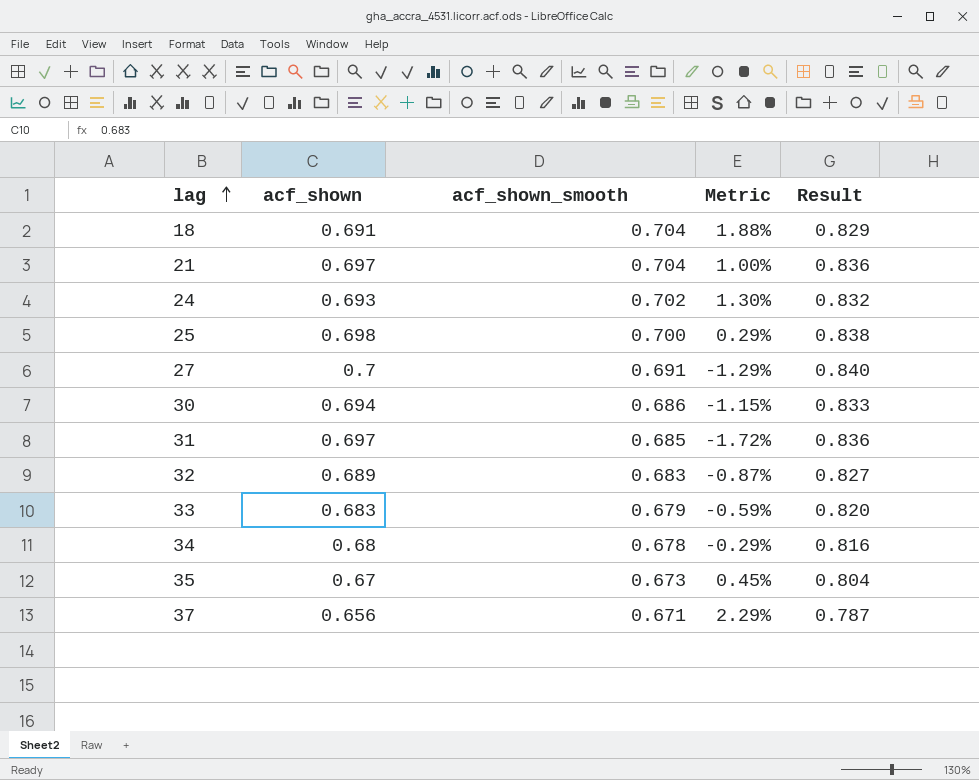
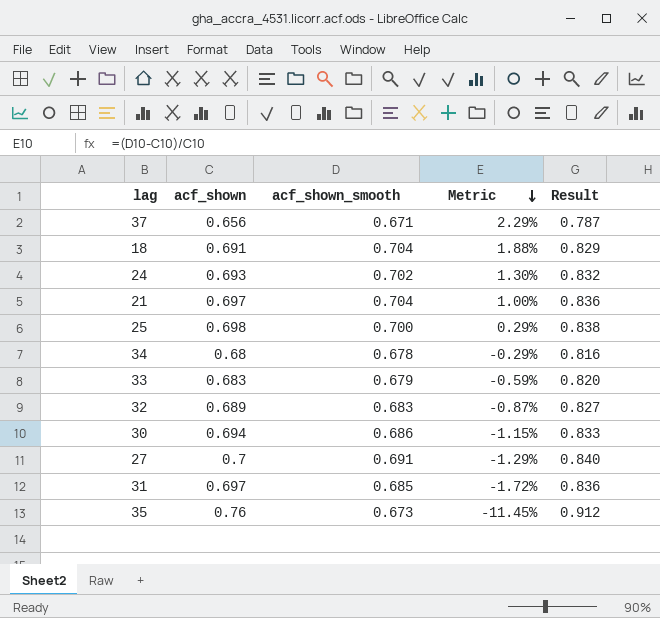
row order: lag ascending -> Metric descending
35 | acf_shown: 0.67 -> 0.76
35 | Metric: 0.45% -> -11.45%
35 | Result: 0.804 -> 0.912

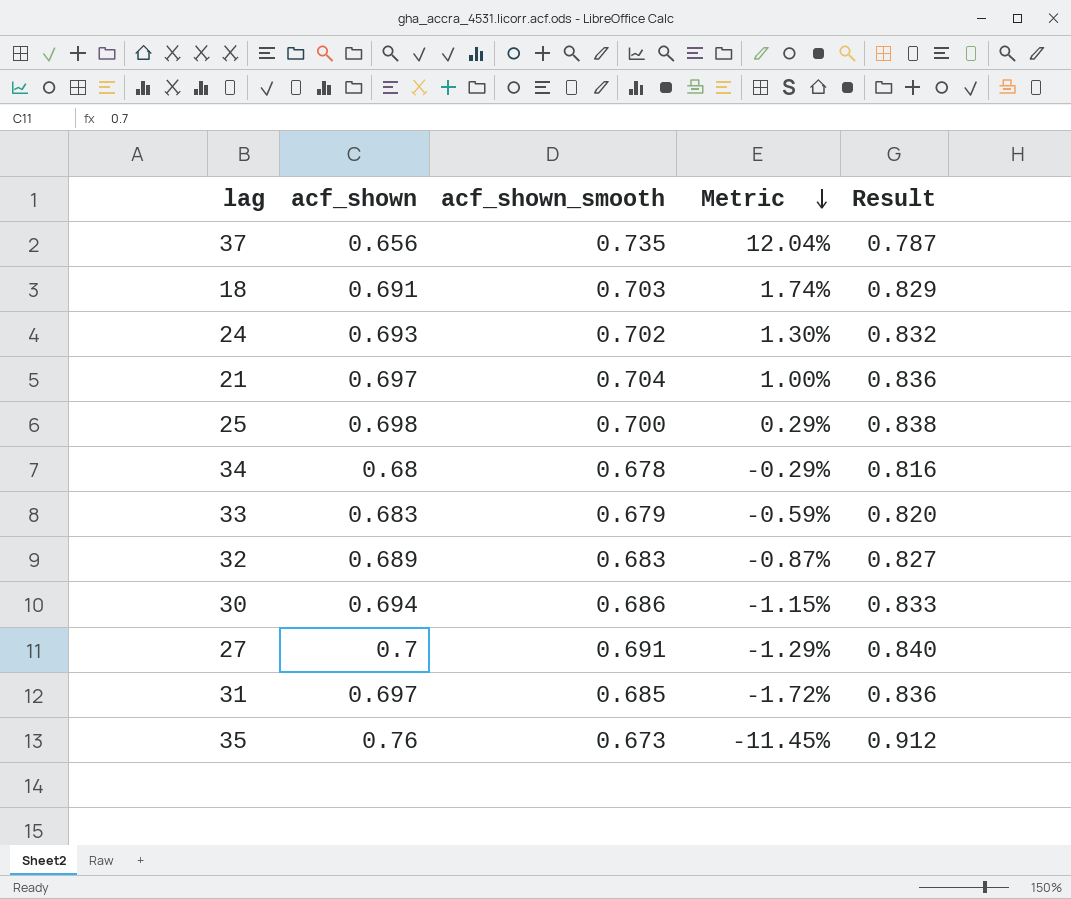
37 | acf_shown_smooth: 0.671 -> 0.735
37 | Metric: 2.29% -> 12.04%
18 | acf_shown_smooth: 0.704 -> 0.703
18 | Metric: 1.88% -> 1.74%

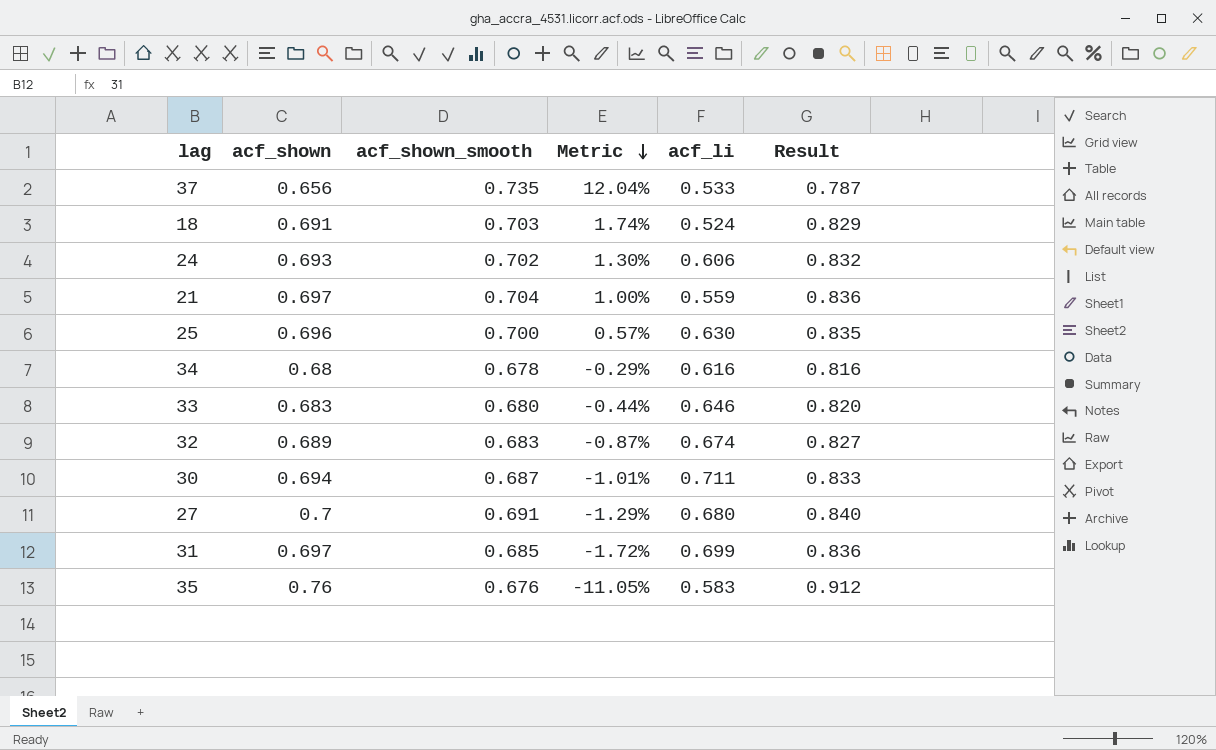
column acf_li | position: none -> 5
25 | acf_shown: 0.698 -> 0.696
25 | Metric: 0.29% -> 0.57%
25 | Result: 0.838 -> 0.835
33 | acf_shown_smooth: 0.679 -> 0.680
33 | Metric: -0.59% -> -0.44%
30 | acf_shown_smooth: 0.686 -> 0.687
30 | Metric: -1.15% -> -1.01%
35 | acf_shown_smooth: 0.673 -> 0.676
35 | Metric: -11.45% -> -11.05%

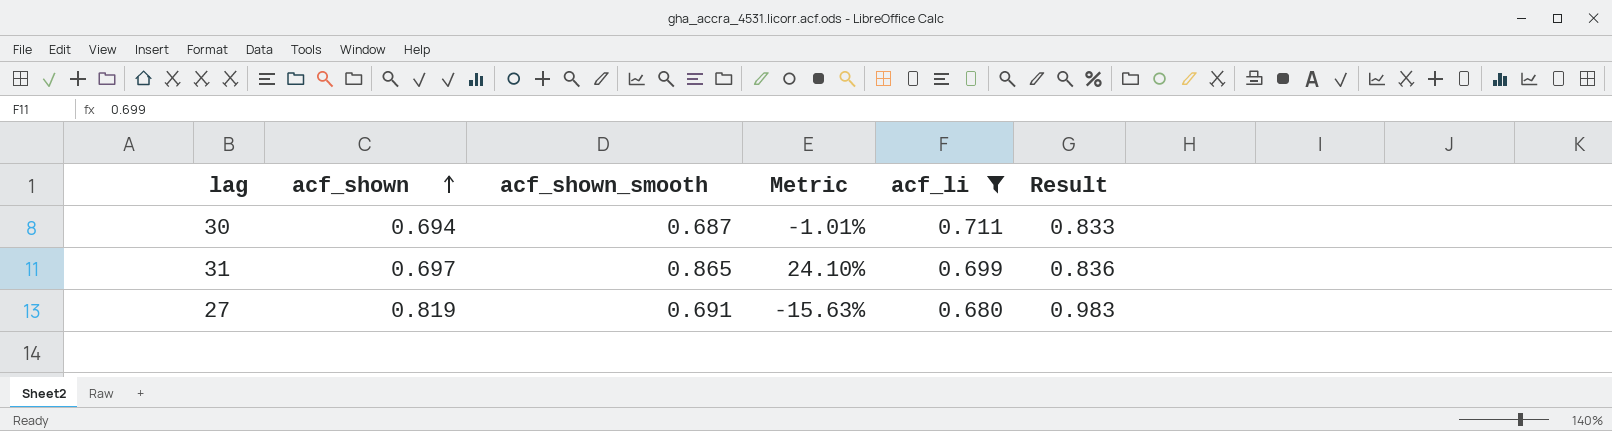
filter: none -> acf_li >= 0.680
row order: Metric descending -> acf_shown ascending
31 | acf_shown_smooth: 0.685 -> 0.865
31 | Metric: -1.72% -> 24.10%
27 | acf_shown: 0.7 -> 0.819
27 | Metric: -1.29% -> -15.63%
27 | Result: 0.840 -> 0.983

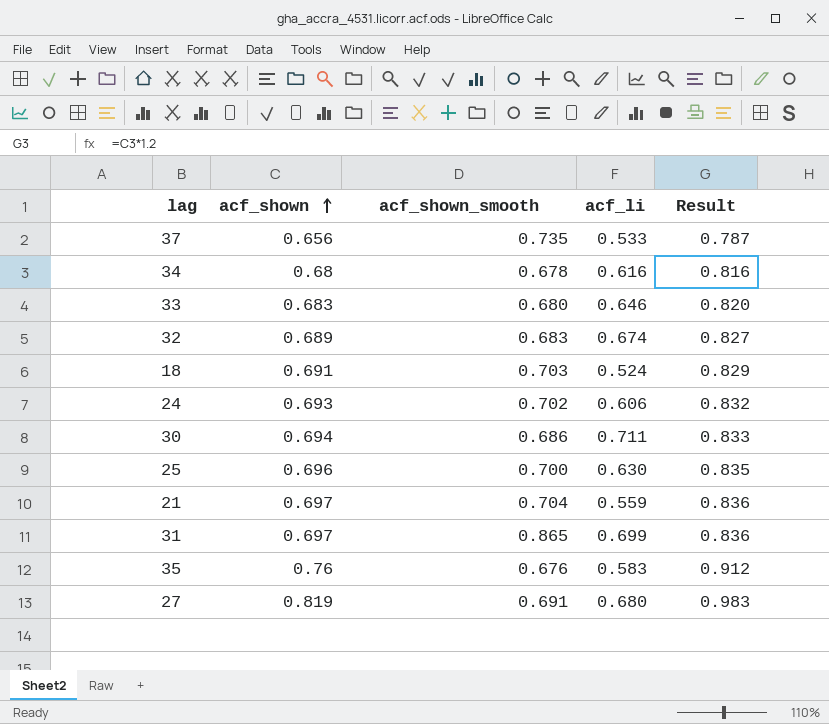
filter: acf_li >= 0.680 -> none
column Metric | formula: ([acf_shown_smooth] - [acf_shown]) / [acf_shown] -> none
30 | acf_shown_smooth: 0.687 -> 0.686

